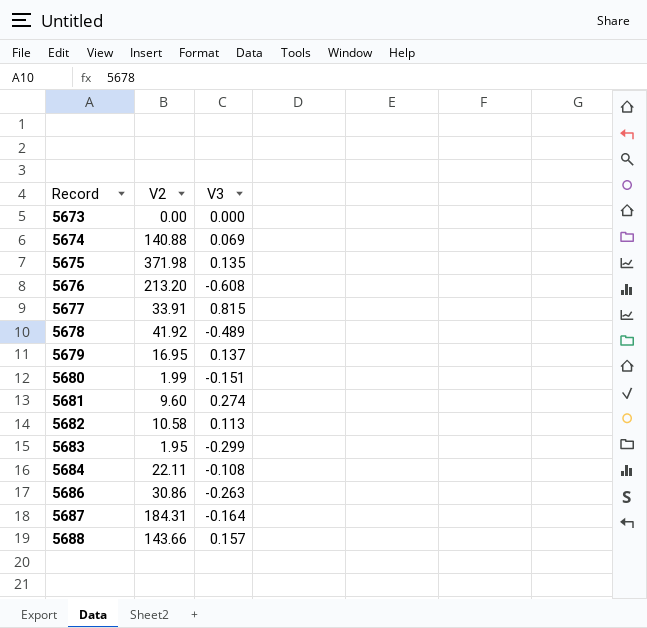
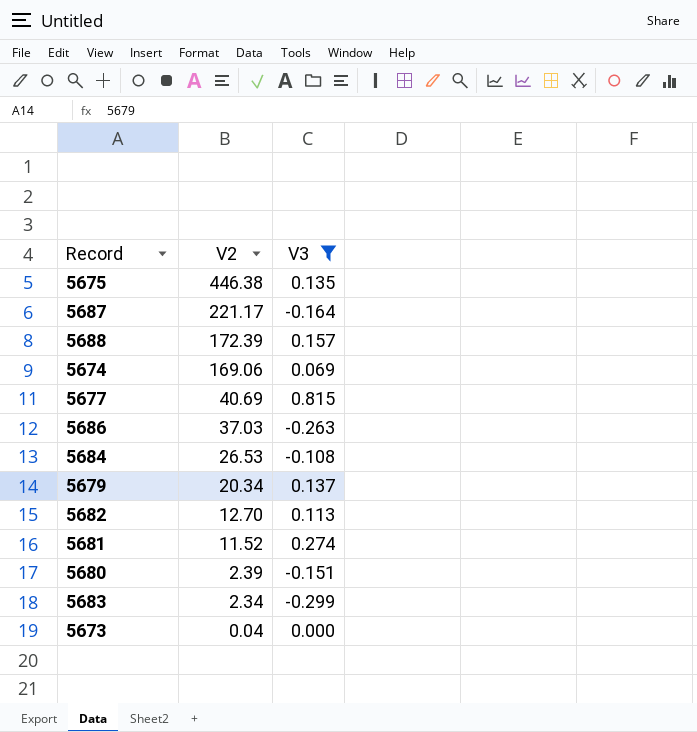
filter: none -> V3 >= -0.299
row order: Record ascending -> V2 descending
5675 | V2: 371.98 -> 446.38
5687 | V2: 184.31 -> 221.17
5688 | V2: 143.66 -> 172.39
5674 | V2: 140.88 -> 169.06
5677 | V2: 33.91 -> 40.69
5686 | V2: 30.86 -> 37.03
5684 | V2: 22.11 -> 26.53
5679 | V2: 16.95 -> 20.34
5682 | V2: 10.58 -> 12.70
5681 | V2: 9.60 -> 11.52
5680 | V2: 1.99 -> 2.39
5683 | V2: 1.95 -> 2.34
5673 | V2: 0.00 -> 0.04

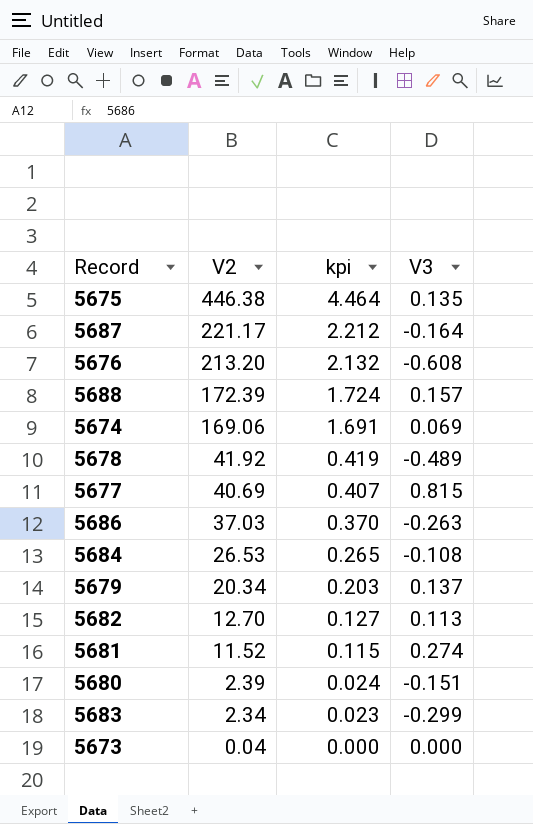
filter: V3 >= -0.299 -> none
column kpi | formula: none -> [V2] * 0.01

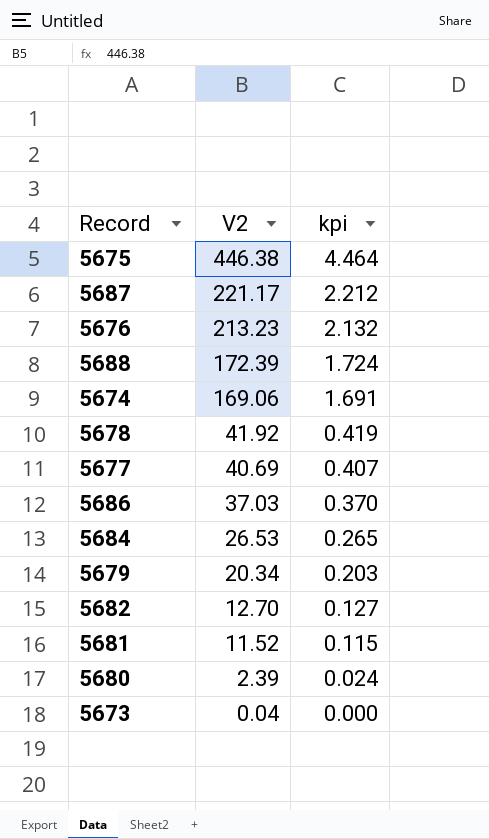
column V3 | position: 4 -> none
row 5683: 2.34 | 0.023 | -0.299 -> none
5676 | V2: 213.20 -> 213.23

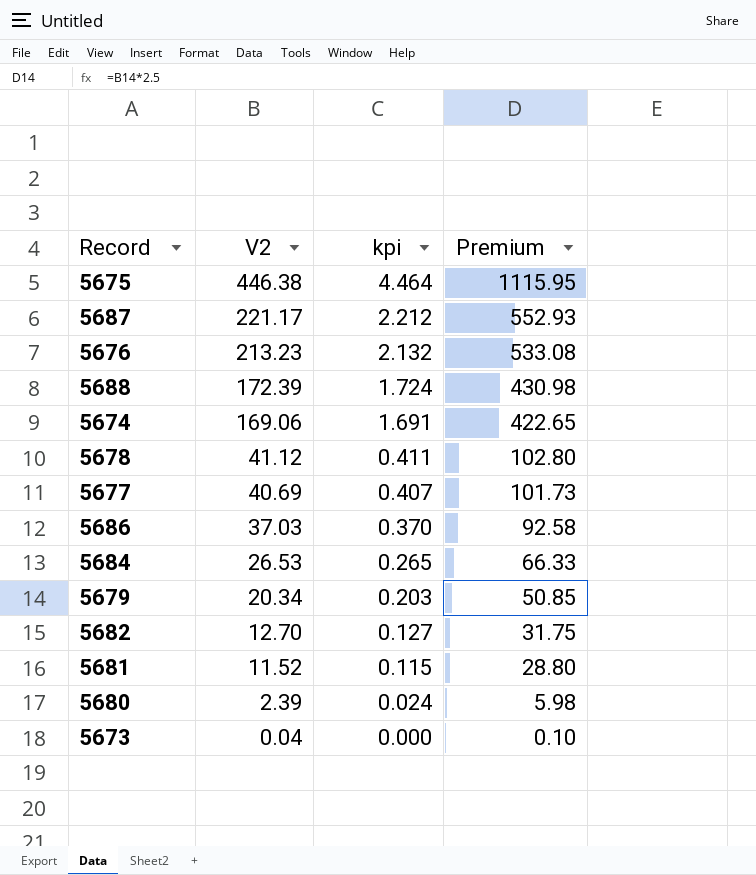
column Premium | formula: none -> [V2] * 2.5
5678 | V2: 41.92 -> 41.12
5678 | kpi: 0.419 -> 0.411

